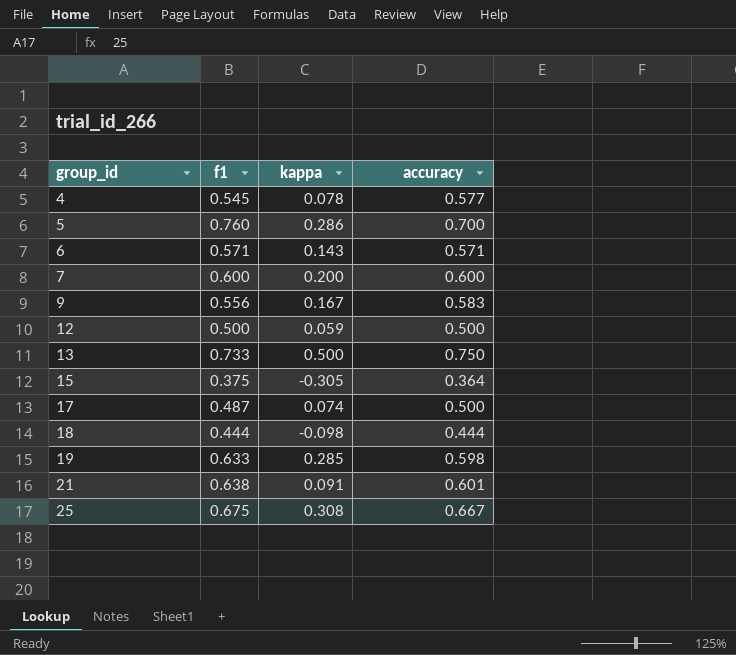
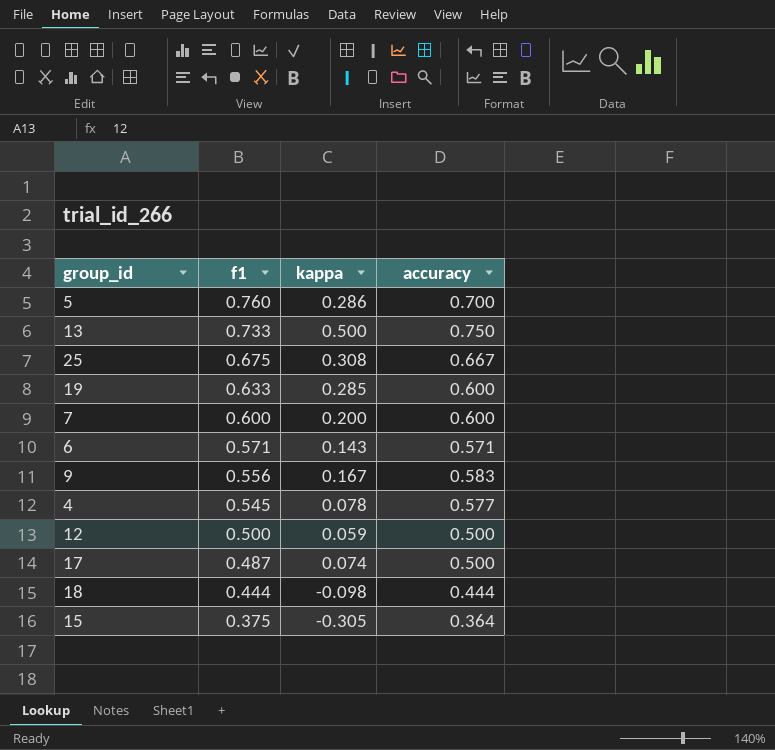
row order: group_id ascending -> f1 descending
row 21: 0.638 | 0.091 | 0.601 -> none
19 | accuracy: 0.598 -> 0.600

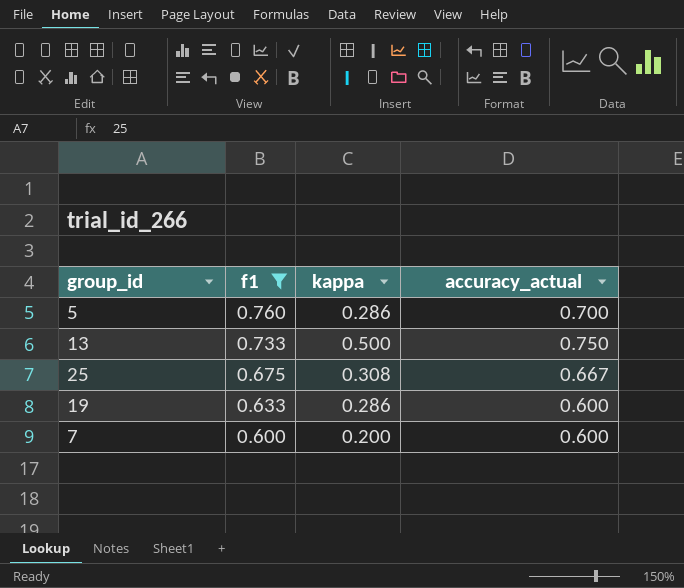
filter: none -> f1 >= 0.600
column name: accuracy -> accuracy_actual
19 | kappa: 0.285 -> 0.286

